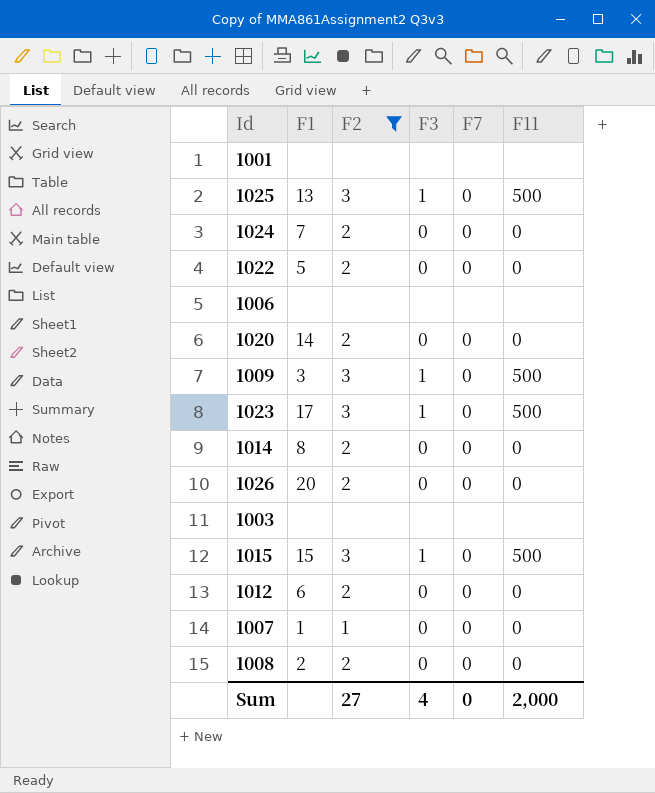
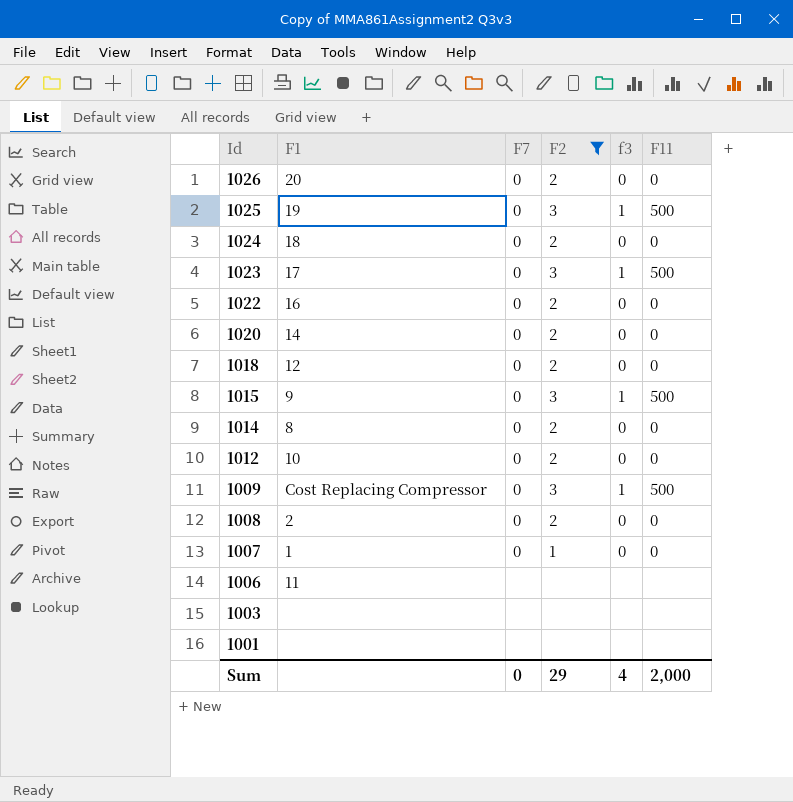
row order: none -> Id descending
column F7 | position: 5 -> 3
column name: F3 -> f3
1025 | F1: 13 -> 19
1024 | F1: 7 -> 18
1022 | F1: 5 -> 16
row 1018: none -> 12 | 0 | 2 | 0 | 0
1015 | F1: 15 -> 9
1012 | F1: 6 -> 10
1009 | F1: 3 -> Cost Replacing Compressor
1006 | F1: none -> 11
Sum | F2: 27 -> 29

